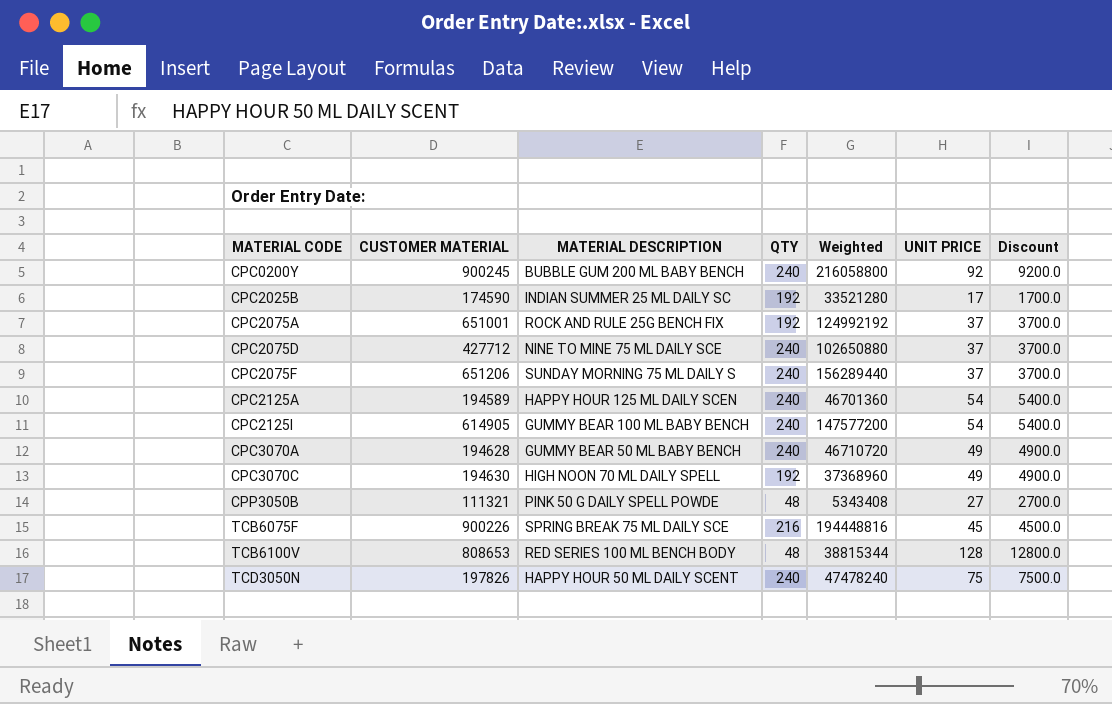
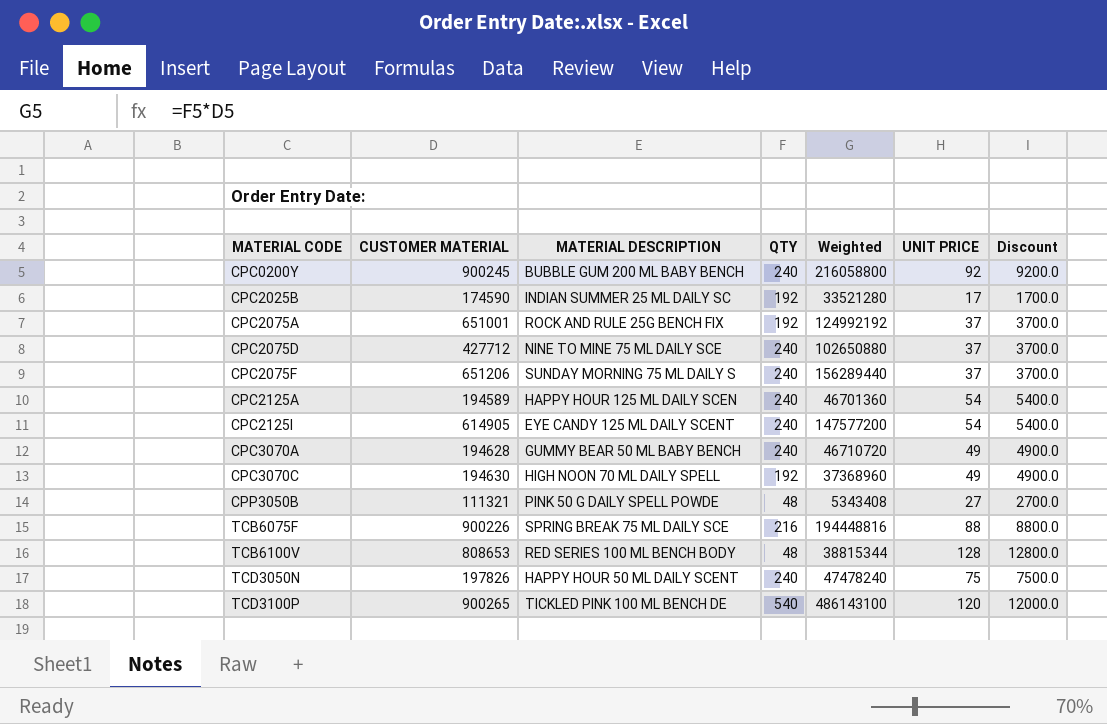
CPC2125I | MATERIAL DESCRIPTION: GUMMY BEAR 100 ML BABY BENCH -> EYE CANDY 125 ML DAILY SCENT
TCB6075F | UNIT PRICE: 45 -> 88
TCB6075F | Discount: 4500.0 -> 8800.0
row TCD3100P: none -> 900265 | TICKLED PINK 100 ML BENCH DE | 540 | 486143100 | 120 | 12000.0

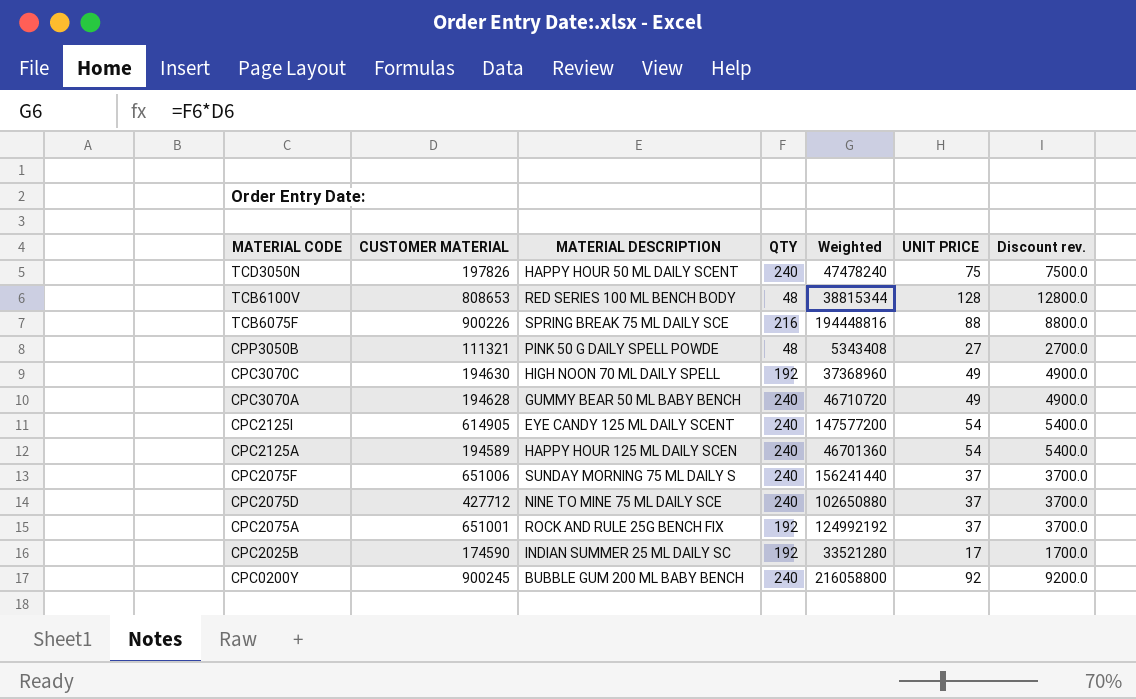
row order: MATERIAL CODE ascending -> MATERIAL CODE descending
column name: Discount -> Discount rev.
row TCD3100P: 900265 | TICKLED PINK 100 ML BENCH DE | 540 | 486143100 | 120 | 12000.0 -> none
CPC2075F | CUSTOMER MATERIAL: 651206 -> 651006
CPC2075F | Weighted: 156289440 -> 156241440

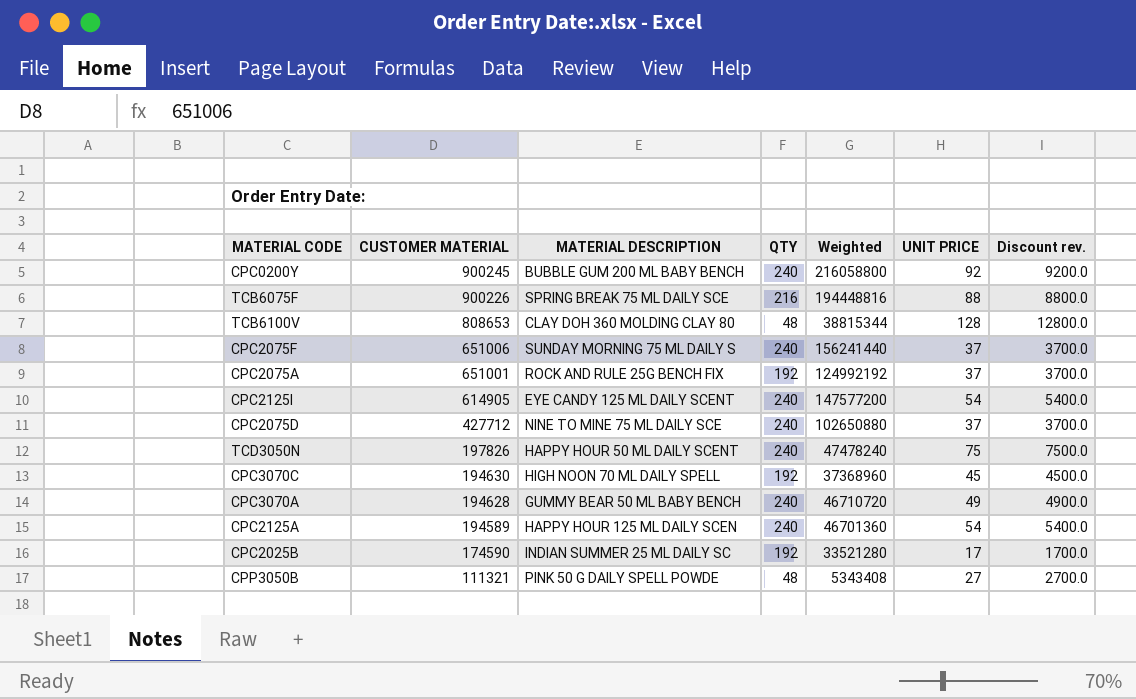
row order: MATERIAL CODE descending -> CUSTOMER MATERIAL descending
TCB6100V | MATERIAL DESCRIPTION: RED SERIES 100 ML BENCH BODY -> CLAY DOH 360 MOLDING CLAY 80
CPC3070C | UNIT PRICE: 49 -> 45
CPC3070C | Discount rev.: 4900.0 -> 4500.0

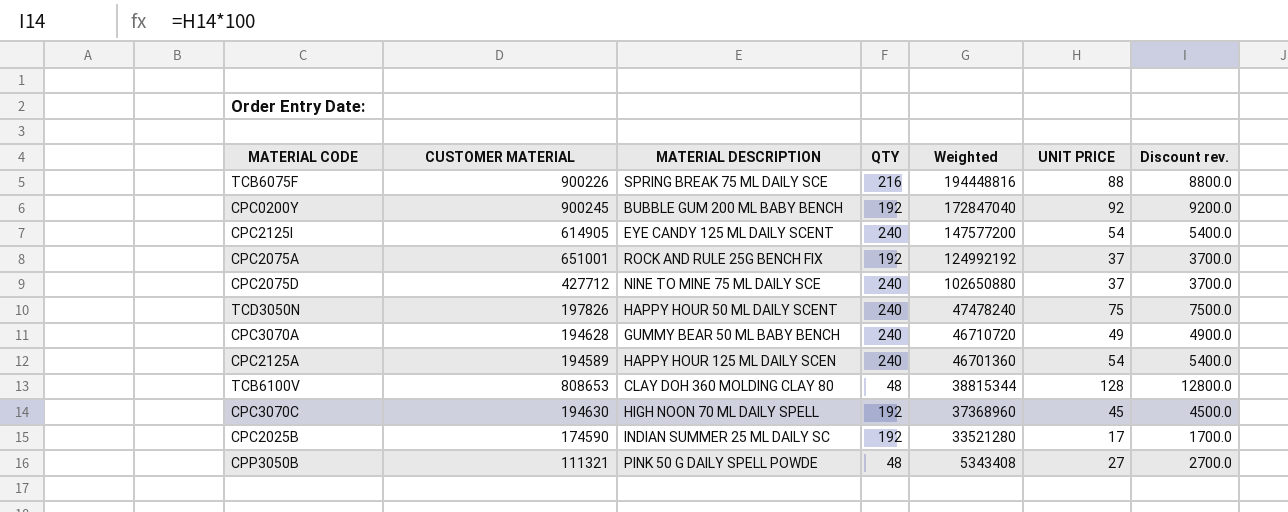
row order: CUSTOMER MATERIAL descending -> Weighted descending
row CPC2075F: 651006 | SUNDAY MORNING 75 ML DAILY S | 240 | 156241440 | 37 | 3700.0 -> none
CPC0200Y | QTY: 240 -> 192
CPC0200Y | Weighted: 216058800 -> 172847040

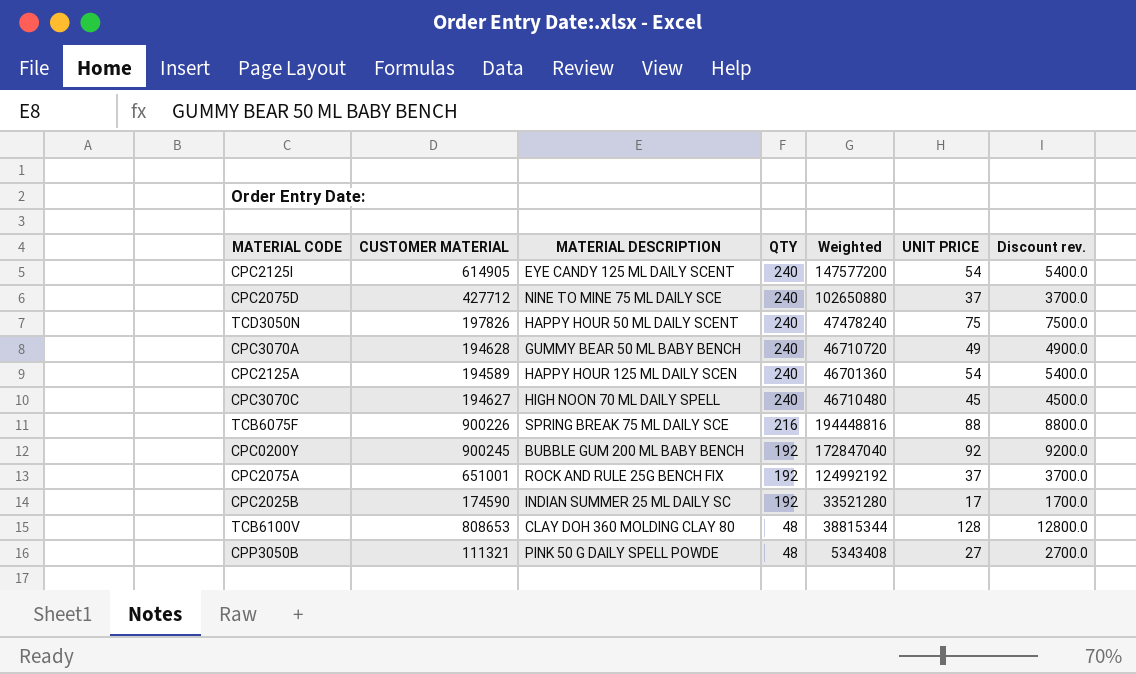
row order: Weighted descending -> QTY descending
CPC3070C | CUSTOMER MATERIAL: 194630 -> 194627
CPC3070C | QTY: 192 -> 240
CPC3070C | Weighted: 37368960 -> 46710480

